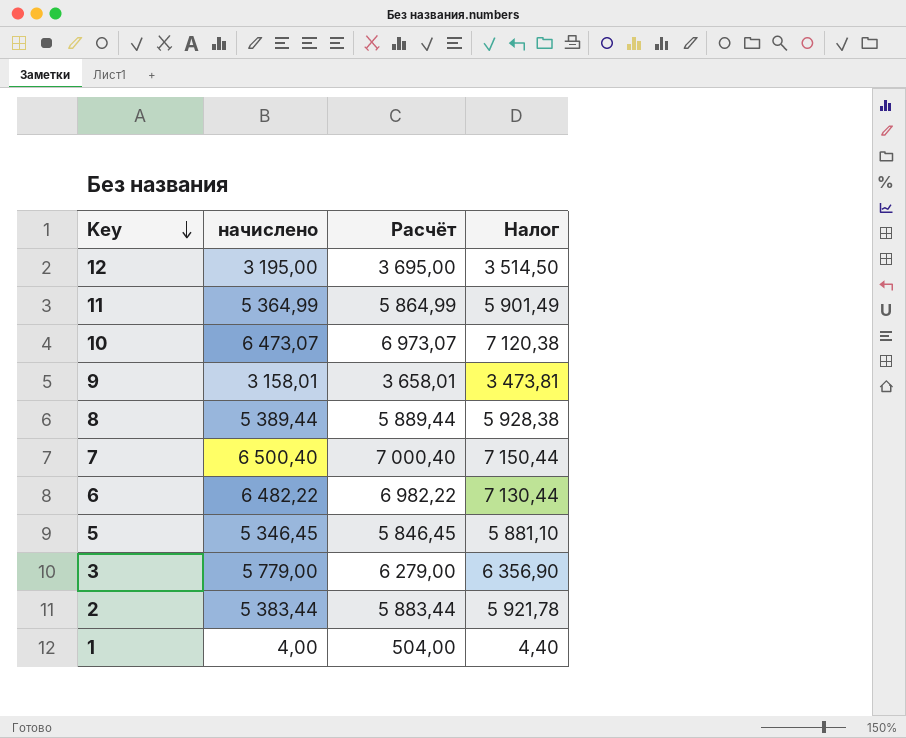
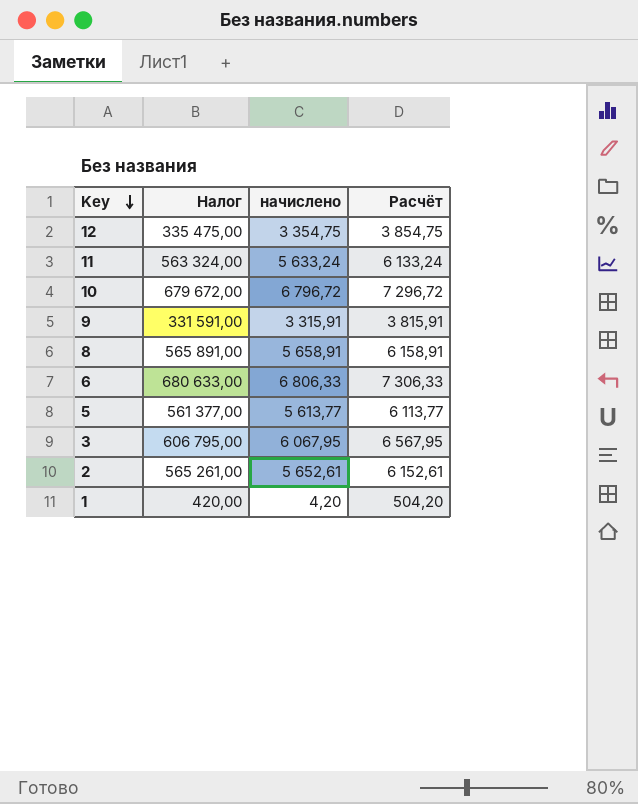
column Налог | formula: [начислено] * 1,1 -> [начислено] * 100
column Налог | position: 4 -> 2
row 7: 6 500,40 | 7 000,40 | 7 150,44 -> none
12 | начислено: 3 195,00 -> 3 354,75
12 | Расчёт: 3 695,00 -> 3 854,75
11 | начислено: 5 364,99 -> 5 633,24
11 | Расчёт: 5 864,99 -> 6 133,24
10 | начислено: 6 473,07 -> 6 796,72
10 | Расчёт: 6 973,07 -> 7 296,72
9 | начислено: 3 158,01 -> 3 315,91
9 | Расчёт: 3 658,01 -> 3 815,91
8 | начислено: 5 389,44 -> 5 658,91
8 | Расчёт: 5 889,44 -> 6 158,91
6 | начислено: 6 482,22 -> 6 806,33
6 | Расчёт: 6 982,22 -> 7 306,33
5 | начислено: 5 346,45 -> 5 613,77
5 | Расчёт: 5 846,45 -> 6 113,77
3 | начислено: 5 779,00 -> 6 067,95
3 | Расчёт: 6 279,00 -> 6 567,95
2 | начислено: 5 383,44 -> 5 652,61
2 | Расчёт: 5 883,44 -> 6 152,61
1 | начислено: 4,00 -> 4,20
1 | Расчёт: 504,00 -> 504,20

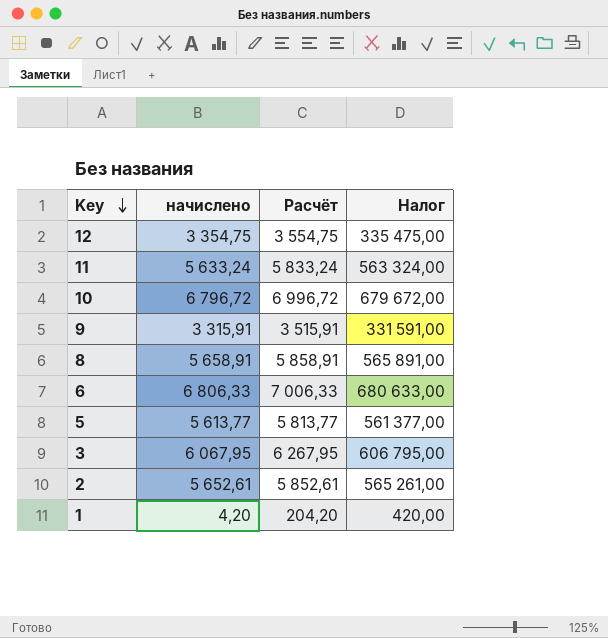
column Расчёт | formula: [начислено] + 500 -> [начислено] + 200
column Налог | position: 2 -> 4

